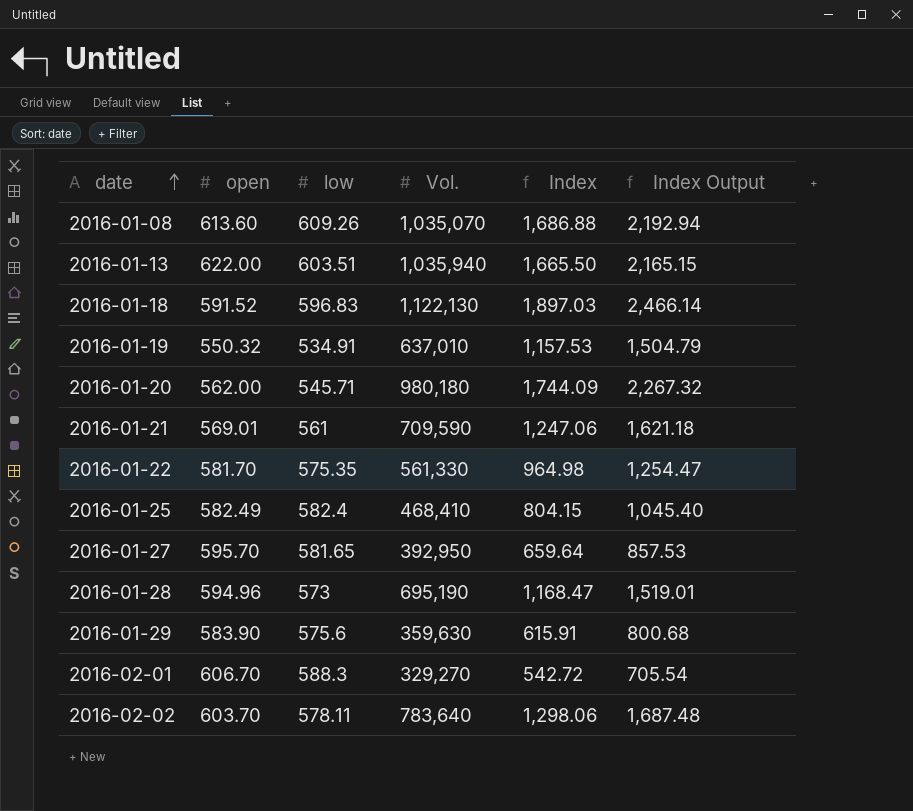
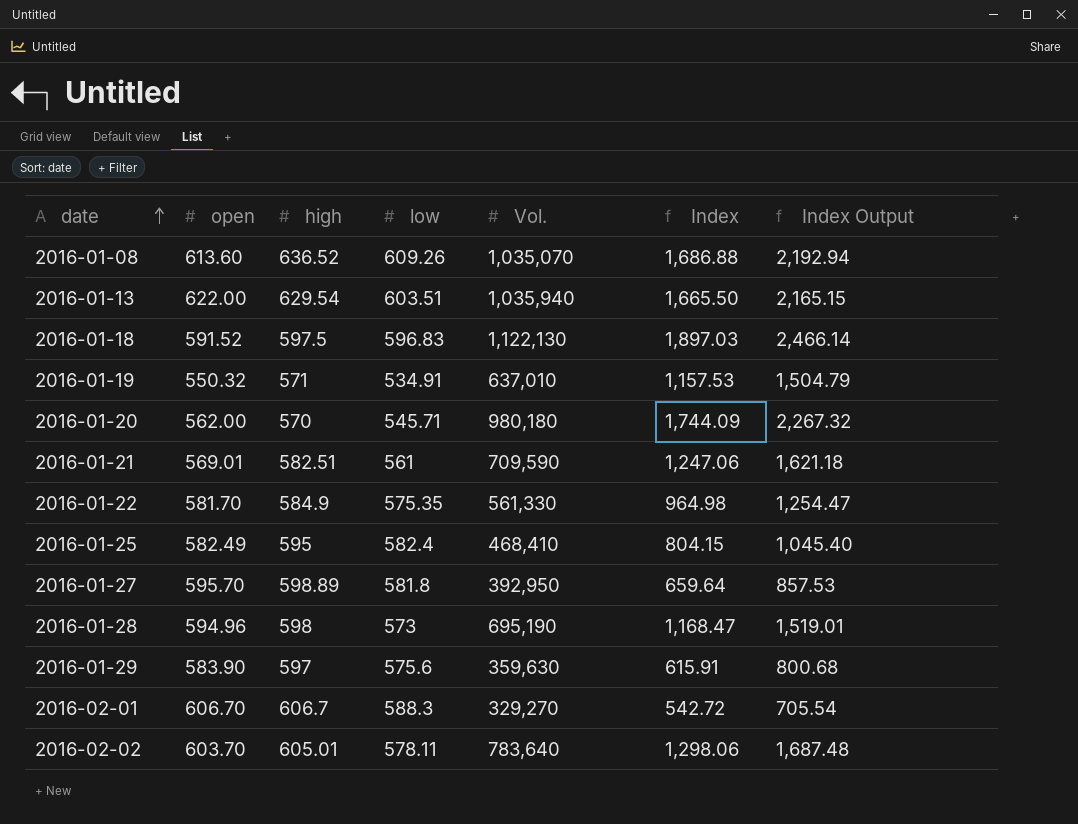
column high | position: none -> 3
2016-01-27 | low: 581.65 -> 581.8

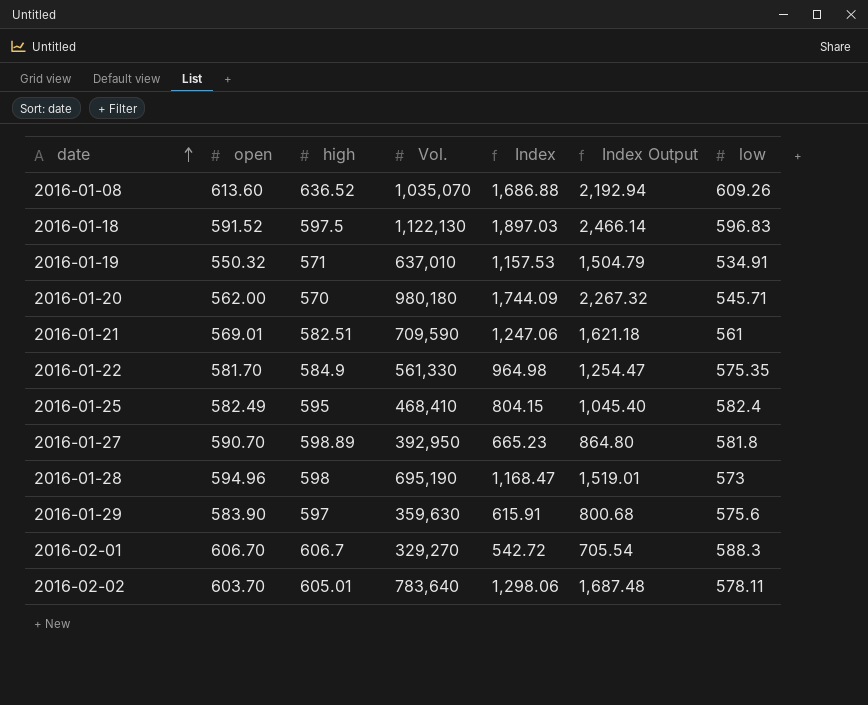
column low | position: 4 -> 7
row 2016-01-13: 622.00 | 629.54 | 603.51 | 1,035,940 | 1,665.50 | 2,165.15 -> none
2016-01-27 | open: 595.70 -> 590.70
2016-01-27 | Index: 659.64 -> 665.23
2016-01-27 | Index Output: 857.53 -> 864.80

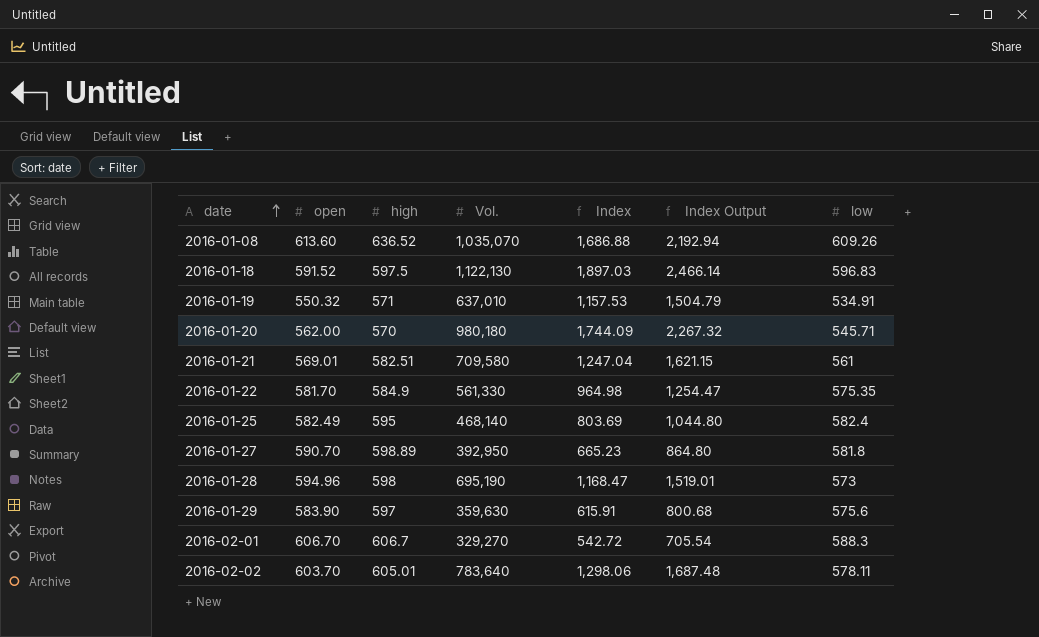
2016-01-21 | Vol.: 709,590 -> 709,580
2016-01-21 | Index: 1,247.06 -> 1,247.04
2016-01-21 | Index Output: 1,621.18 -> 1,621.15
2016-01-25 | Vol.: 468,410 -> 468,140
2016-01-25 | Index: 804.15 -> 803.69
2016-01-25 | Index Output: 1,045.40 -> 1,044.80

